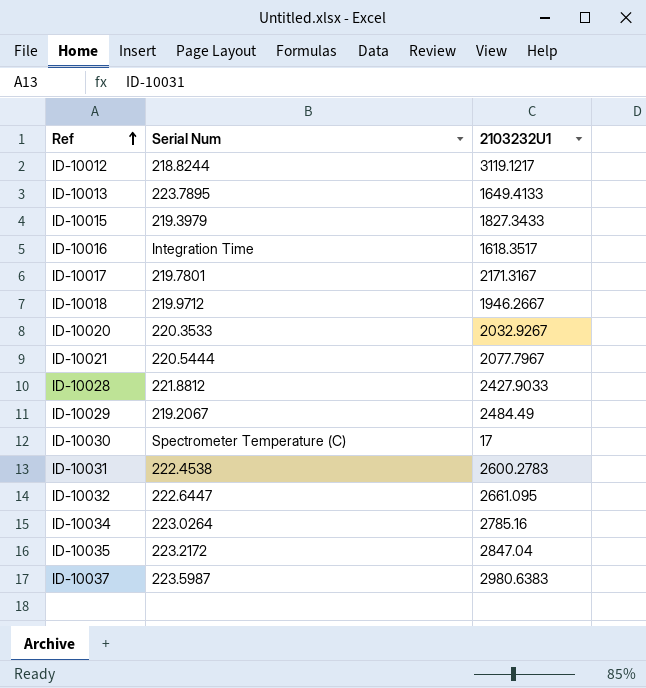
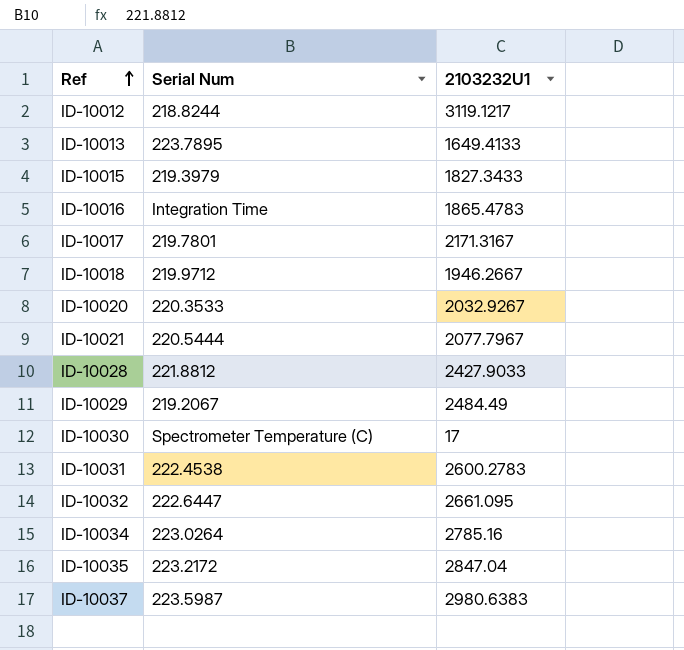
ID-10016 | 2103232U1: 1618.3517 -> 1865.4783

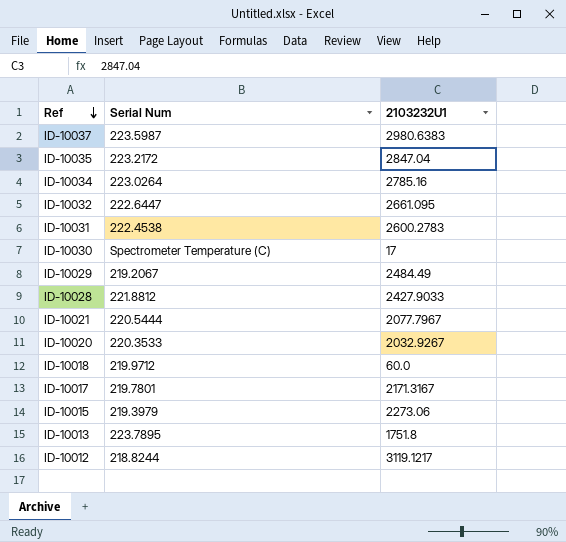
row order: Ref ascending -> Ref descending
row ID-10016: Integration Time | 1865.4783 -> none
ID-10018 | 2103232U1: 1946.2667 -> 60.0
ID-10015 | 2103232U1: 1827.3433 -> 2273.06
ID-10013 | 2103232U1: 1649.4133 -> 1751.8

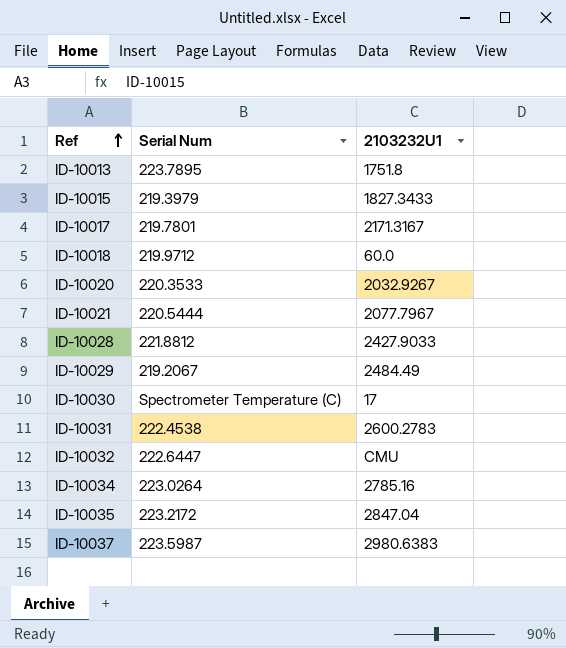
row order: Ref descending -> Ref ascending
row ID-10012: 218.8244 | 3119.1217 -> none
ID-10015 | 2103232U1: 2273.06 -> 1827.3433
ID-10032 | 2103232U1: 2661.095 -> CMU

